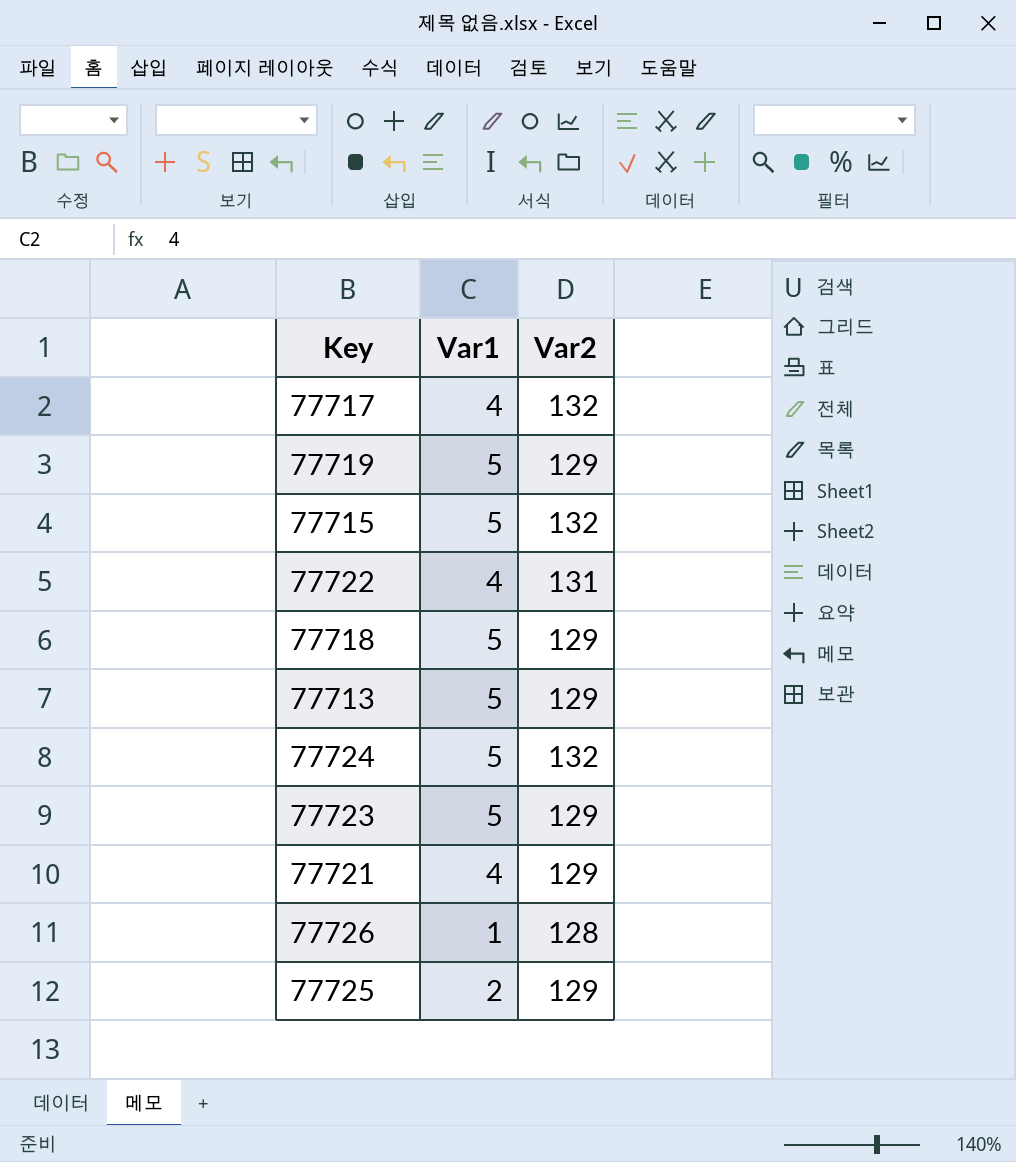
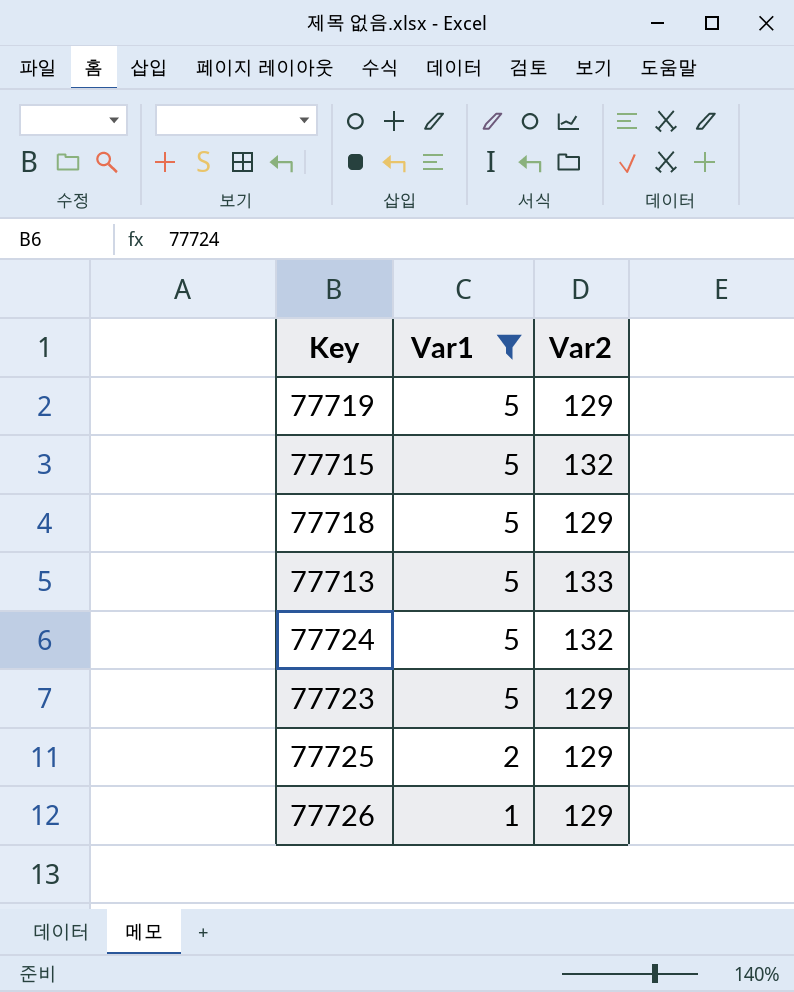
filter: none -> Var1 != 4
row order: none -> Var1 descending
77713 | Var2: 129 -> 133
77726 | Var2: 128 -> 129

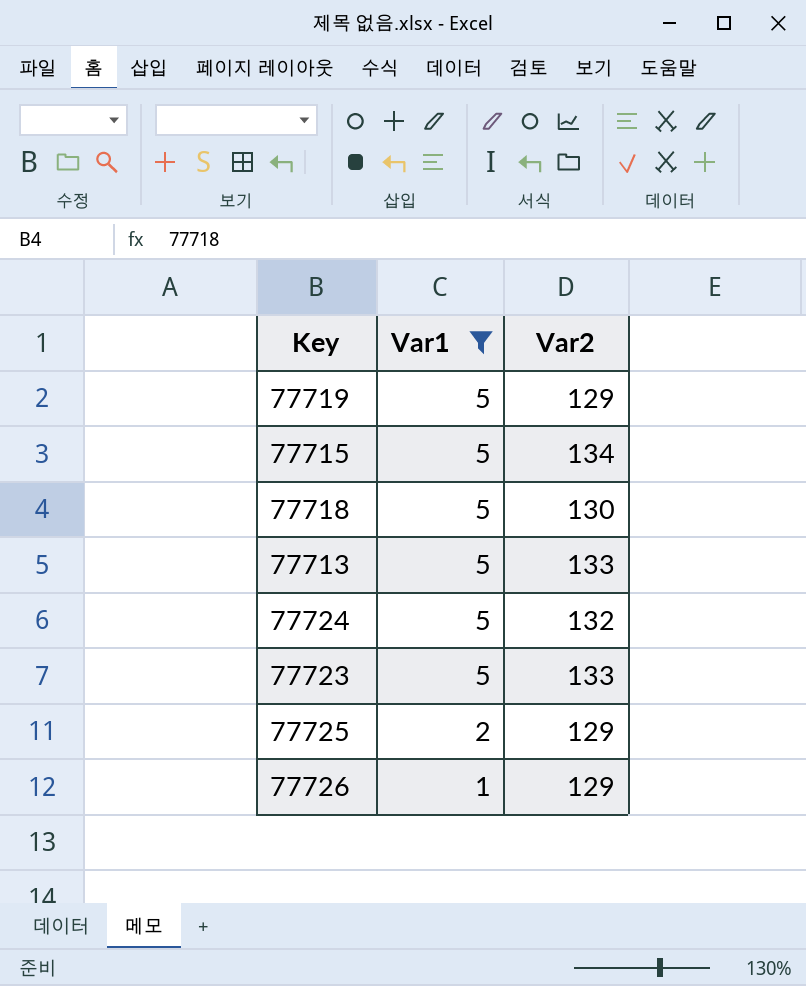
77715 | Var2: 132 -> 134
77718 | Var2: 129 -> 130
77723 | Var2: 129 -> 133

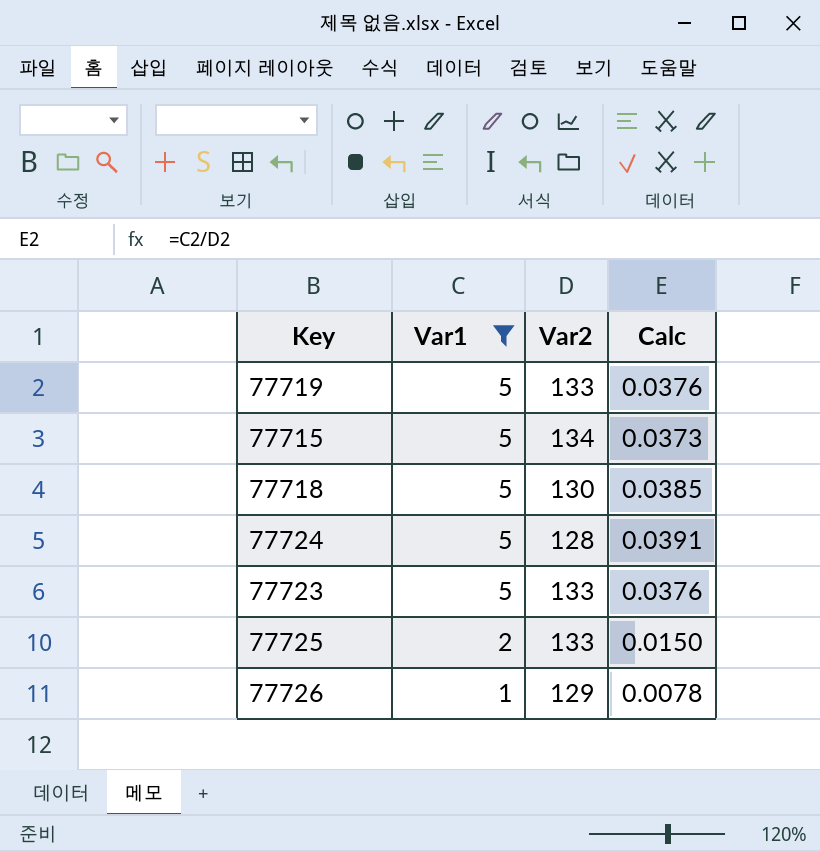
column Calc | formula: none -> [Var1] / [Var2]
row 77713: 5 | 133 -> none
77719 | Var2: 129 -> 133
77724 | Var2: 132 -> 128
77725 | Var2: 129 -> 133

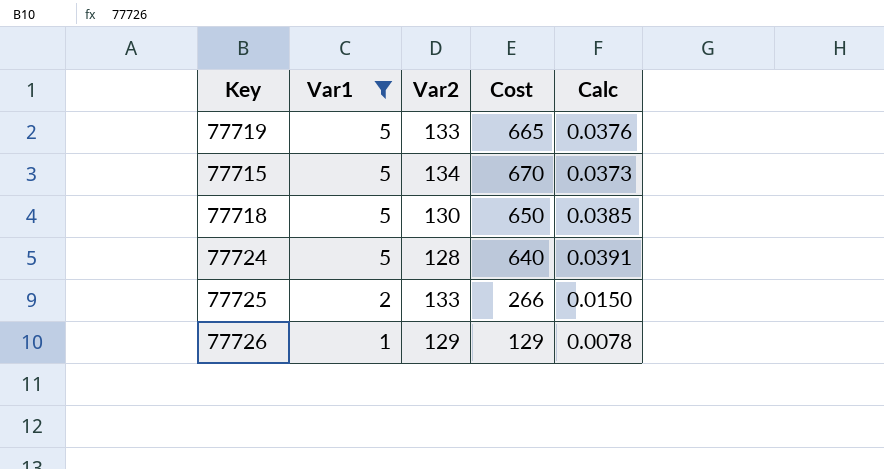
column Cost | formula: none -> [Var1] * [Var2]
row 77723: 5 | 133 | 0.0376 -> none

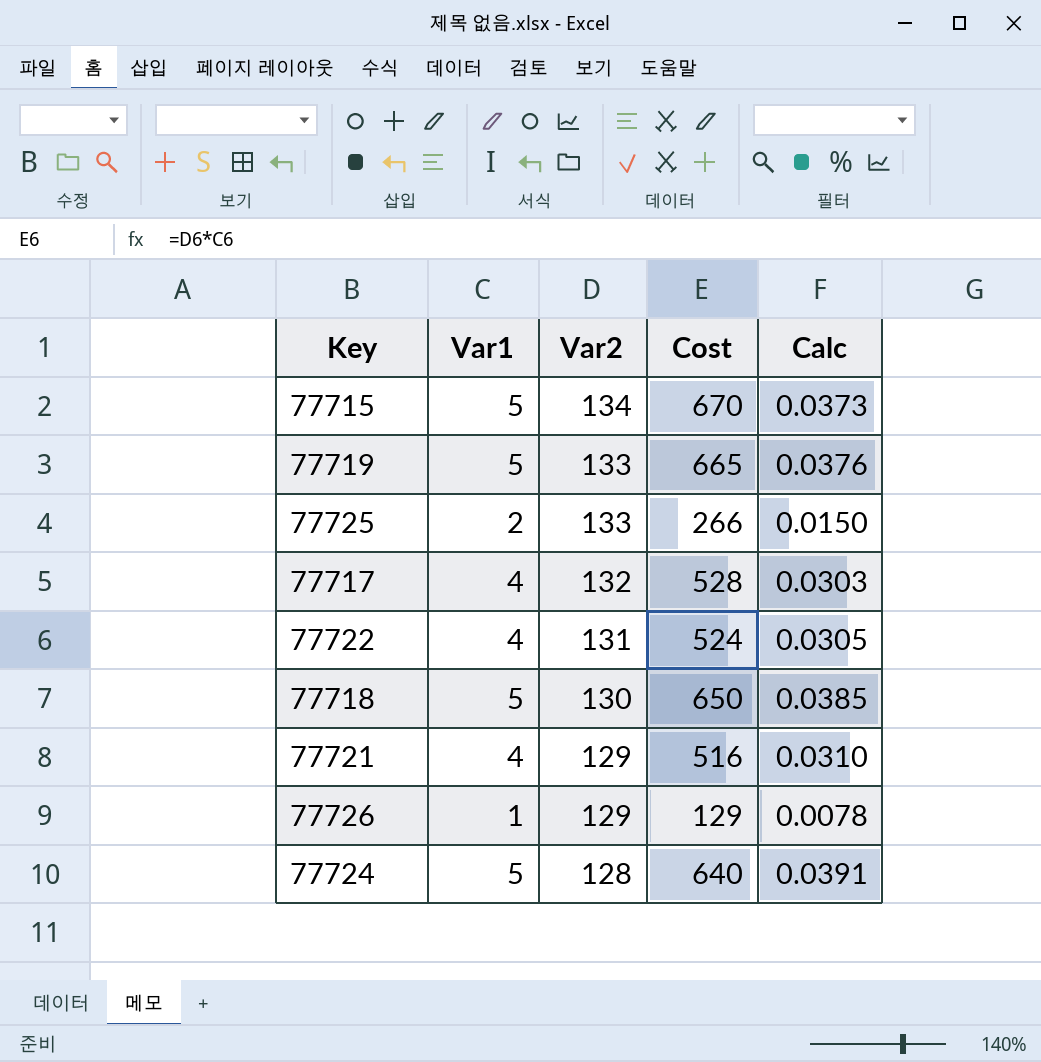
filter: Var1 != 4 -> none
row order: Var1 descending -> Var2 descending

